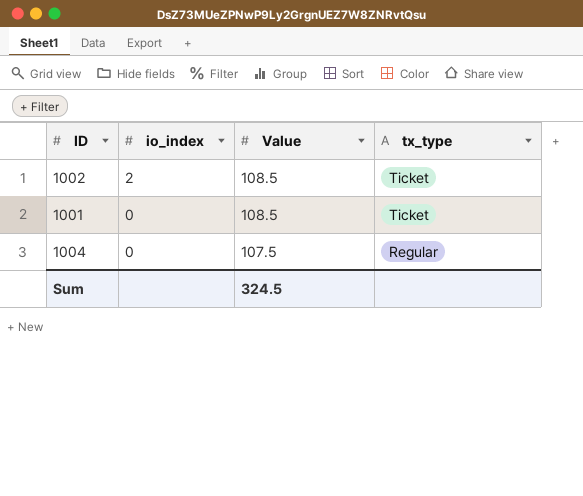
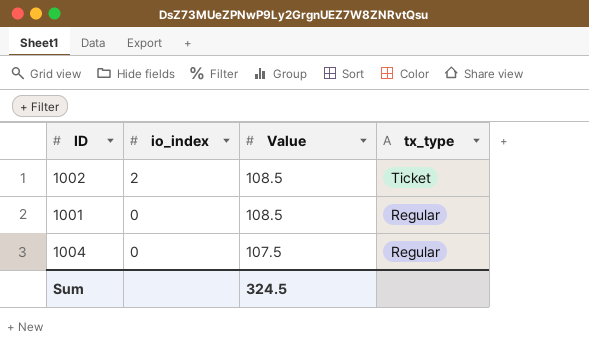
1001 | tx_type: Ticket -> Regular

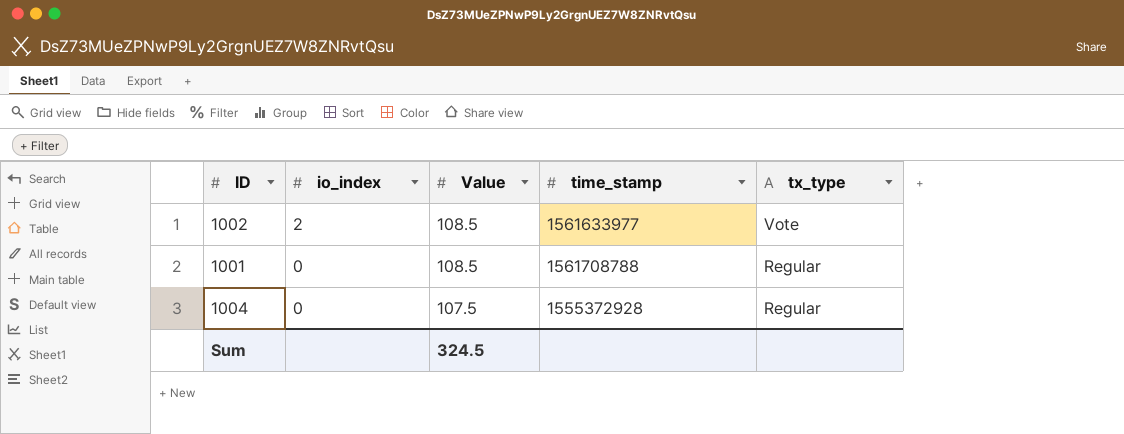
column time_stamp | position: none -> 4
1002 | tx_type: Ticket -> Vote

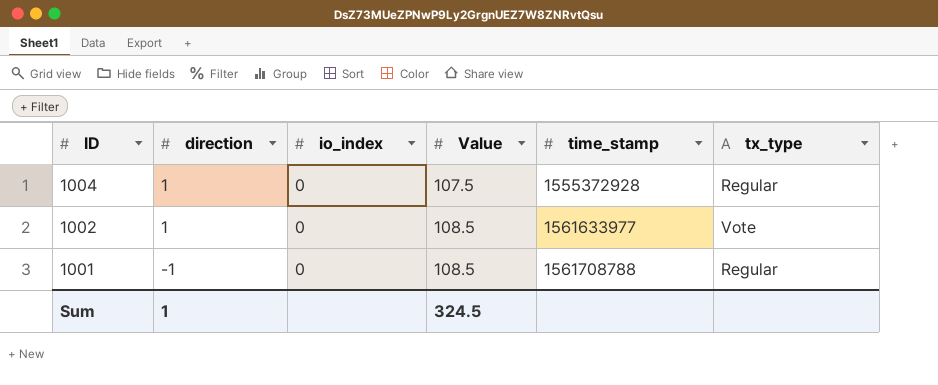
row order: io_index descending -> ID descending
column direction | position: none -> 2
1002 | io_index: 2 -> 0

